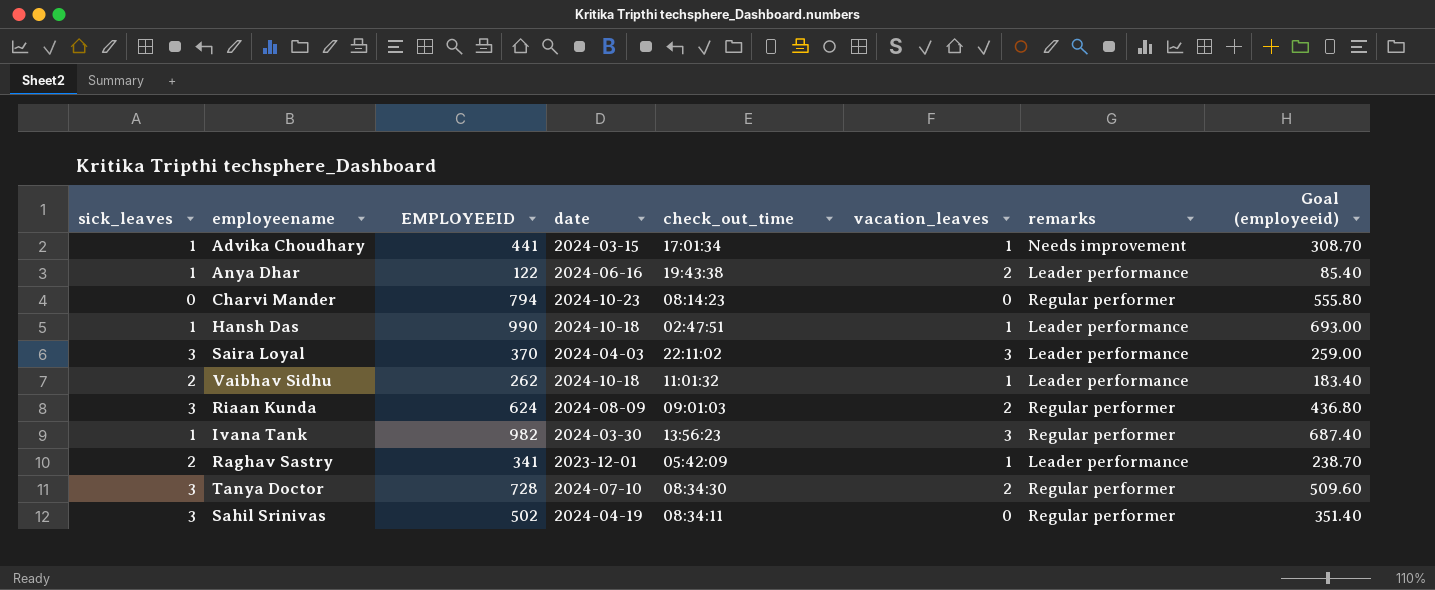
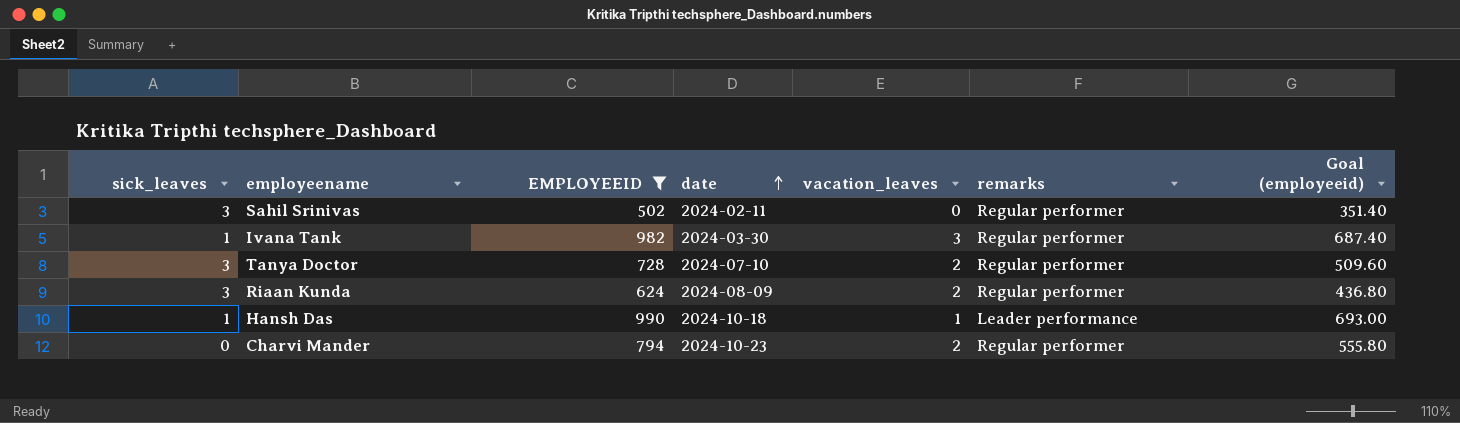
filter: none -> EMPLOYEEID >= 502
row order: none -> date ascending
column check_out_time | position: 5 -> none
Sahil Srinivas | date: 2024-04-19 -> 2024-02-11
Charvi Mander | vacation_leaves: 0 -> 2

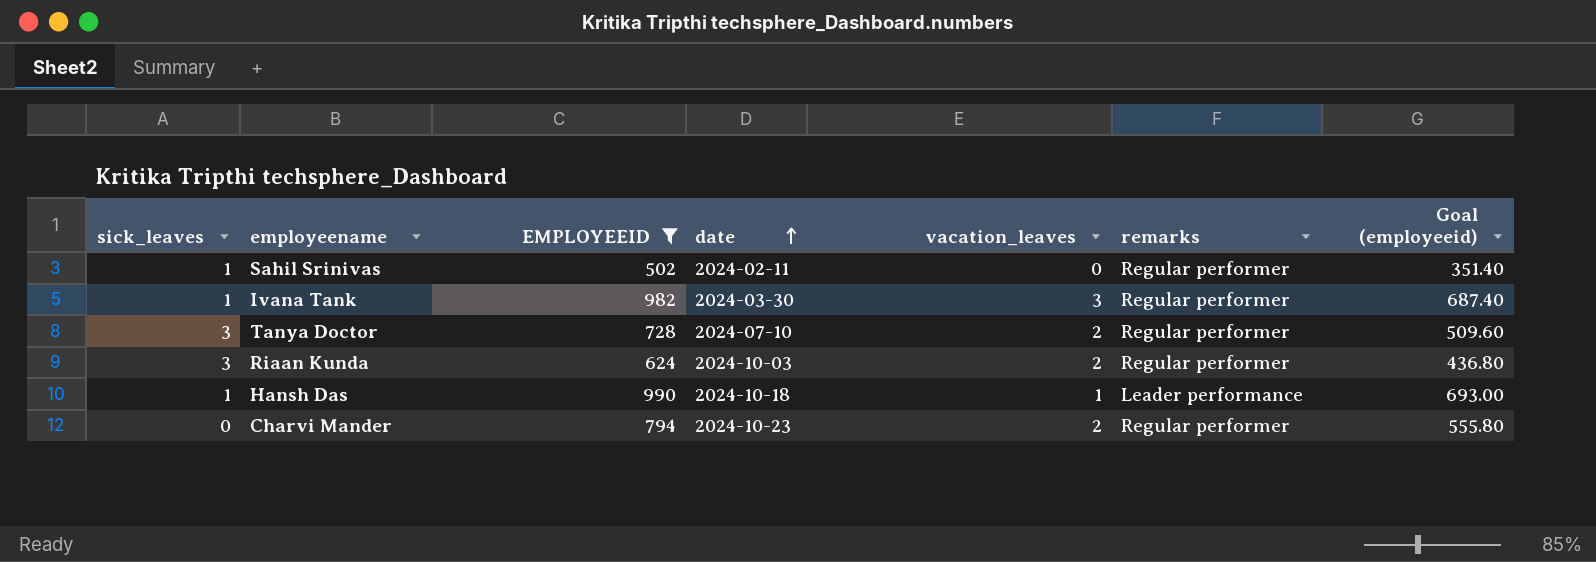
Sahil Srinivas | sick_leaves: 3 -> 1
Riaan Kunda | date: 2024-08-09 -> 2024-10-03

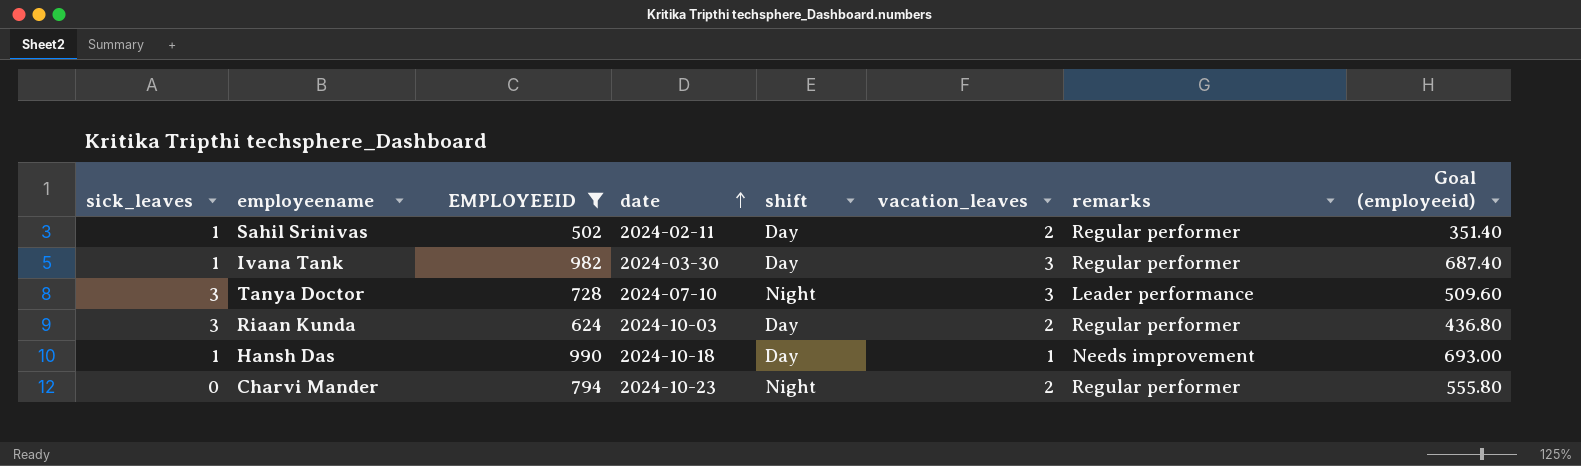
column shift | position: none -> 5
Sahil Srinivas | vacation_leaves: 0 -> 2
Tanya Doctor | vacation_leaves: 2 -> 3
Tanya Doctor | remarks: Regular performer -> Leader performance
Hansh Das | remarks: Leader performance -> Needs improvement

